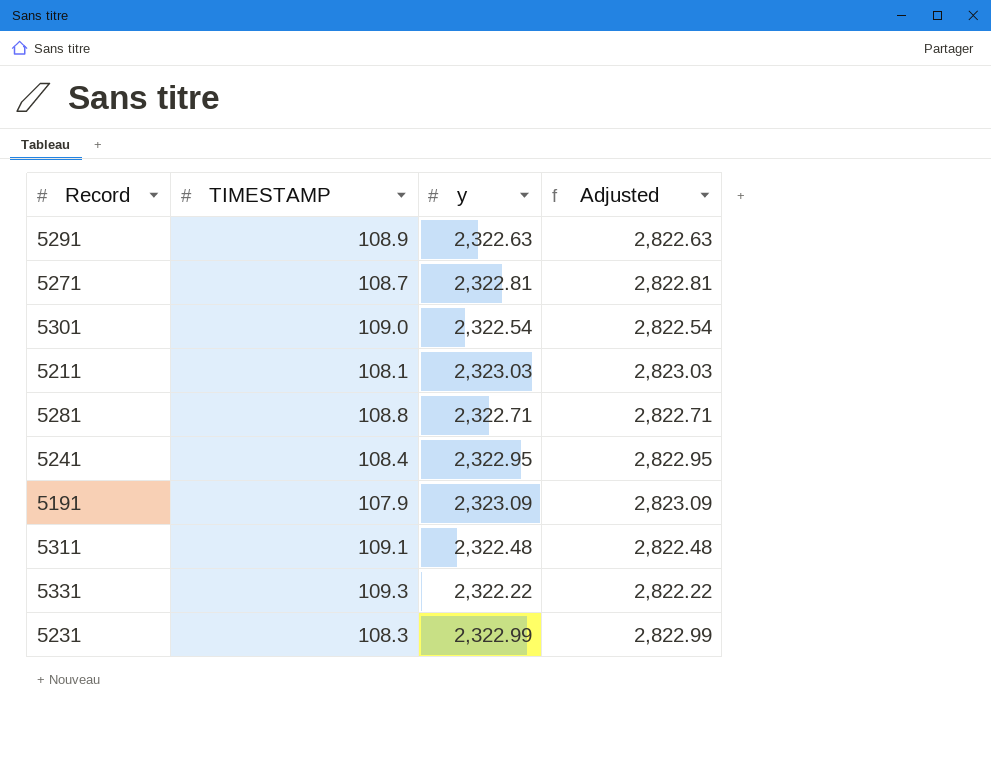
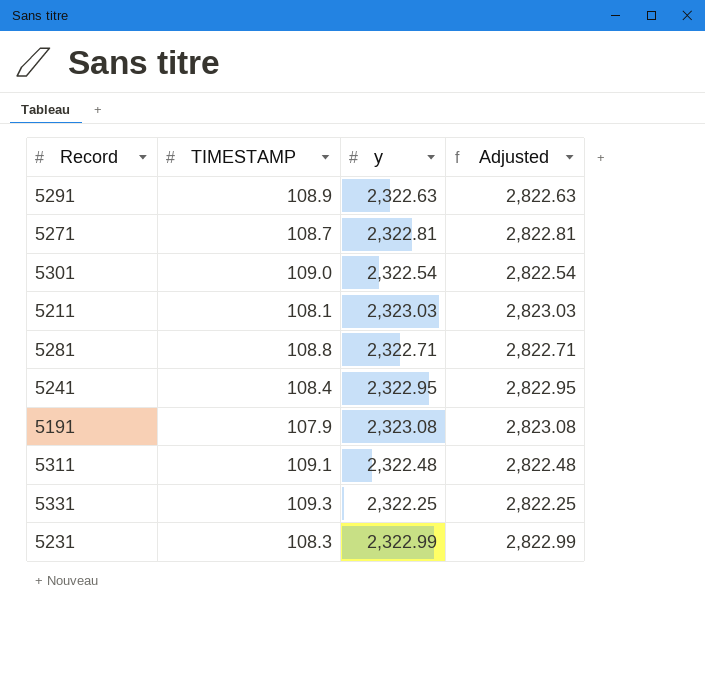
5191 | y: 2,323.09 -> 2,323.08
5191 | Adjusted: 2,823.09 -> 2,823.08
5331 | y: 2,322.22 -> 2,322.25
5331 | Adjusted: 2,822.22 -> 2,822.25

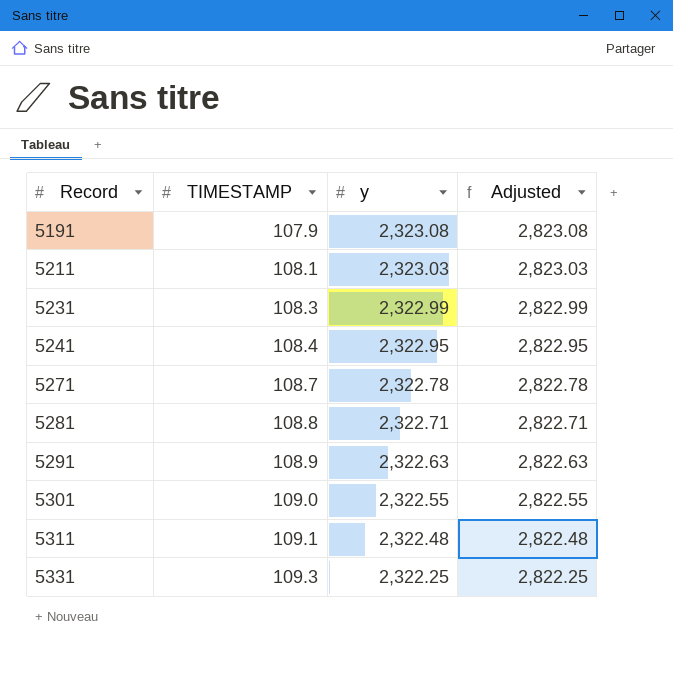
row order: none -> Record ascending
5271 | y: 2,322.81 -> 2,322.78
5271 | Adjusted: 2,822.81 -> 2,822.78
5301 | y: 2,322.54 -> 2,322.55
5301 | Adjusted: 2,822.54 -> 2,822.55

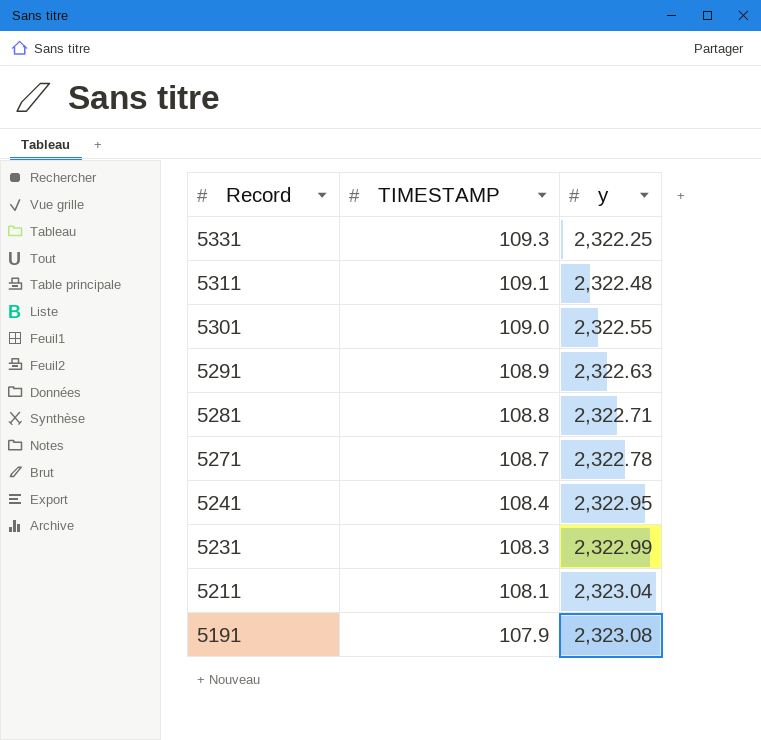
row order: Record ascending -> Record descending
column Adjusted | formula: [y] + 500 -> none
5211 | y: 2,323.03 -> 2,323.04

